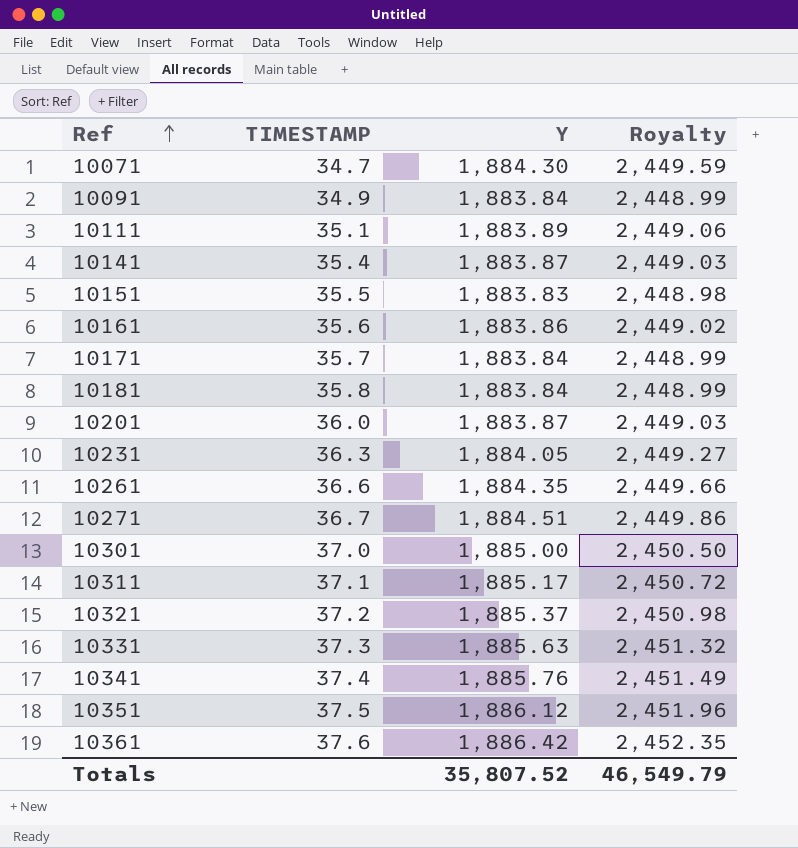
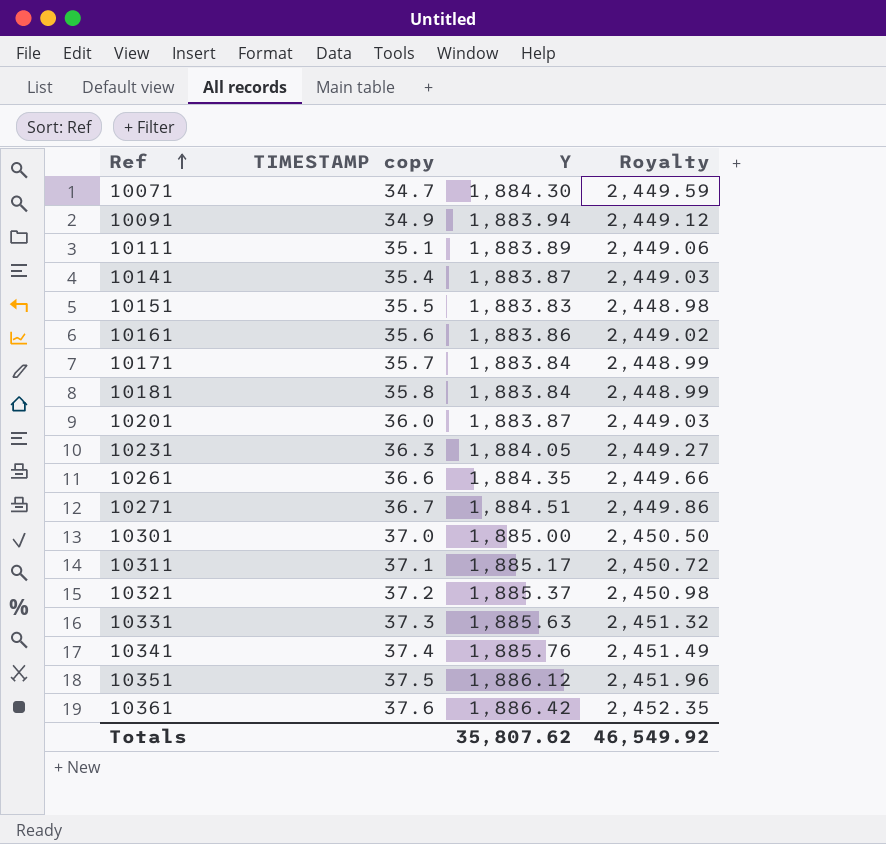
column name: TIMESTAMP -> TIMESTAMP copy
10091 | Y: 1,883.84 -> 1,883.94
10091 | Royalty: 2,448.99 -> 2,449.12
Totals | Y: 35,807.52 -> 35,807.62
Totals | Royalty: 46,549.79 -> 46,549.92

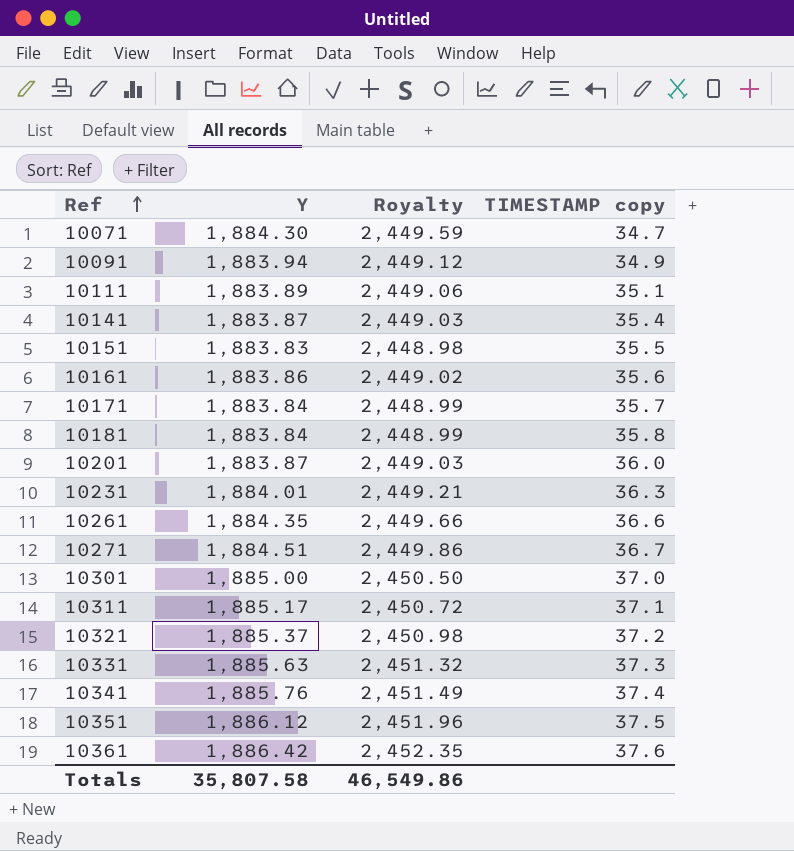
column TIMESTAMP copy | position: 2 -> 4
10231 | Y: 1,884.05 -> 1,884.01
10231 | Royalty: 2,449.27 -> 2,449.21
Totals | Y: 35,807.62 -> 35,807.58
Totals | Royalty: 46,549.92 -> 46,549.86

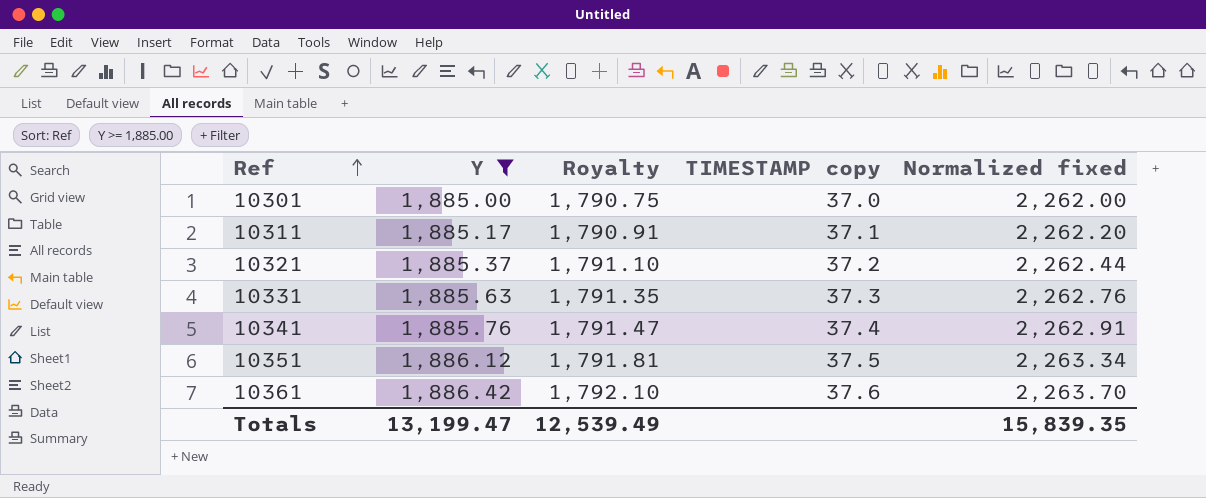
filter: none -> Y >= 1,885.00
column Royalty | formula: [Y] * 1.3 -> [Y] * 0.95
column Normalized fixed | formula: none -> [Y] * 1.2
Totals | Y: 35,807.58 -> 13,199.47
Totals | Royalty: 46,549.86 -> 12,539.49

